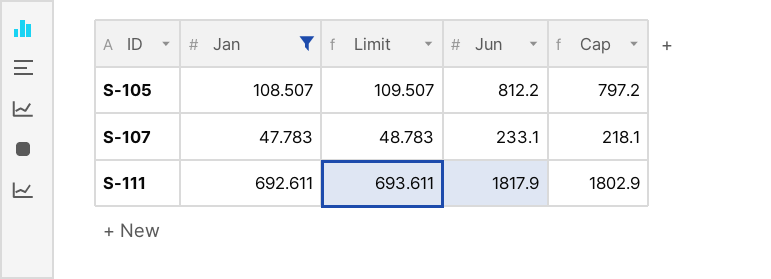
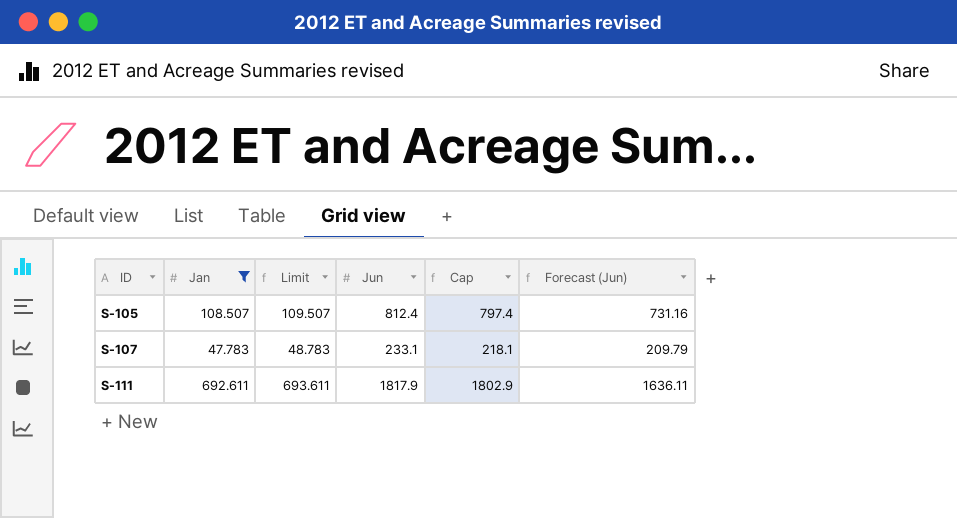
column Forecast (Jun) | formula: none -> [Jun] * 0.9
S-105 | Jun: 812.2 -> 812.4
S-105 | Cap: 797.2 -> 797.4

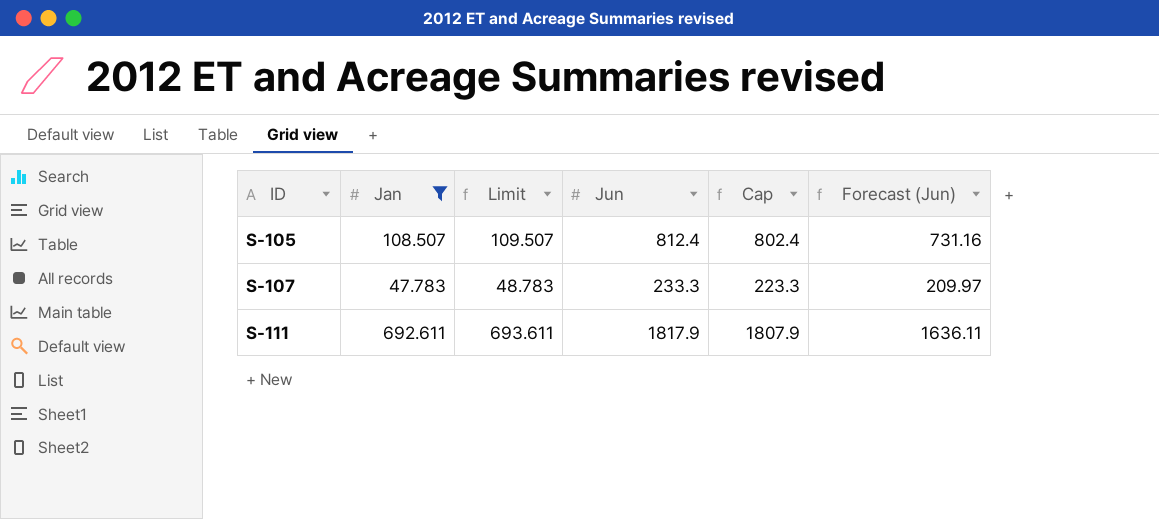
column Cap | formula: [Jun] - 15 -> [Jun] - 10
S-107 | Jun: 233.1 -> 233.3
S-107 | Forecast (Jun): 209.79 -> 209.97

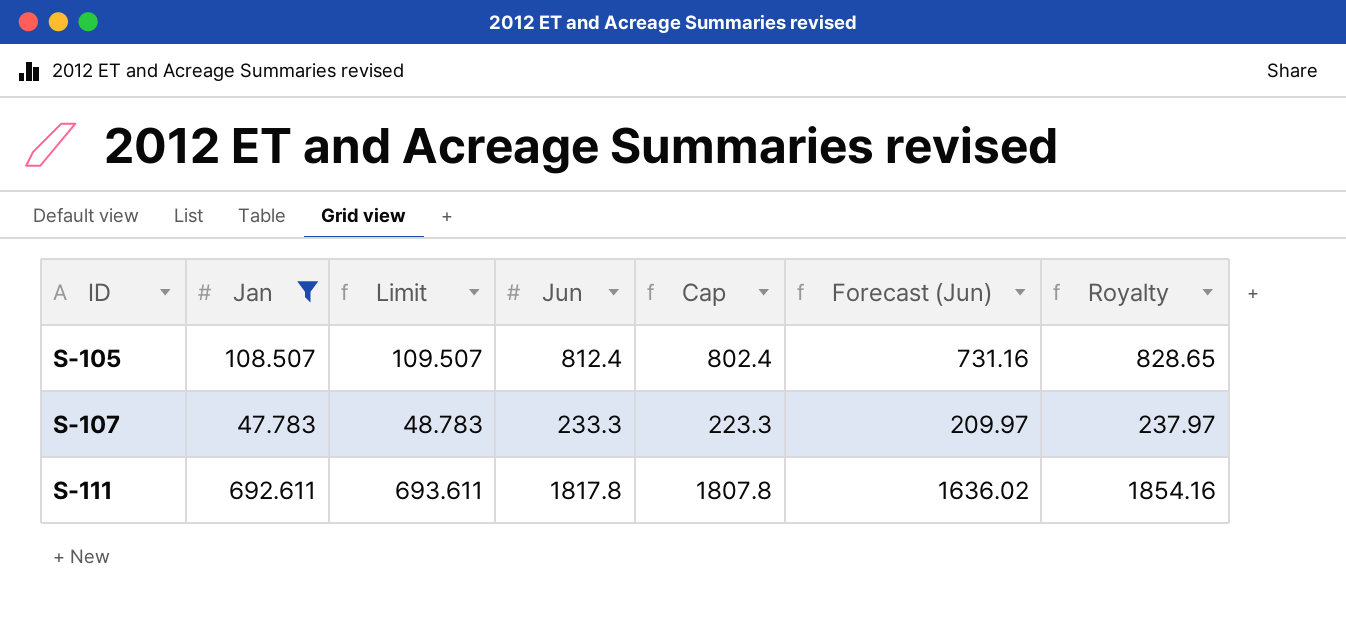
column Royalty | formula: none -> [Jun] * 1.02
S-111 | Jun: 1817.9 -> 1817.8
S-111 | Cap: 1807.9 -> 1807.8
S-111 | Forecast (Jun): 1636.11 -> 1636.02

